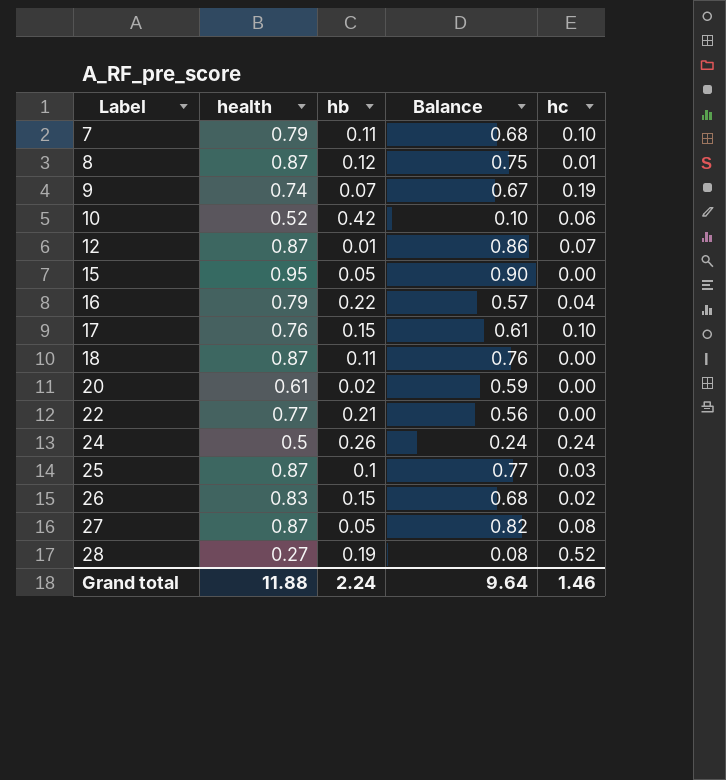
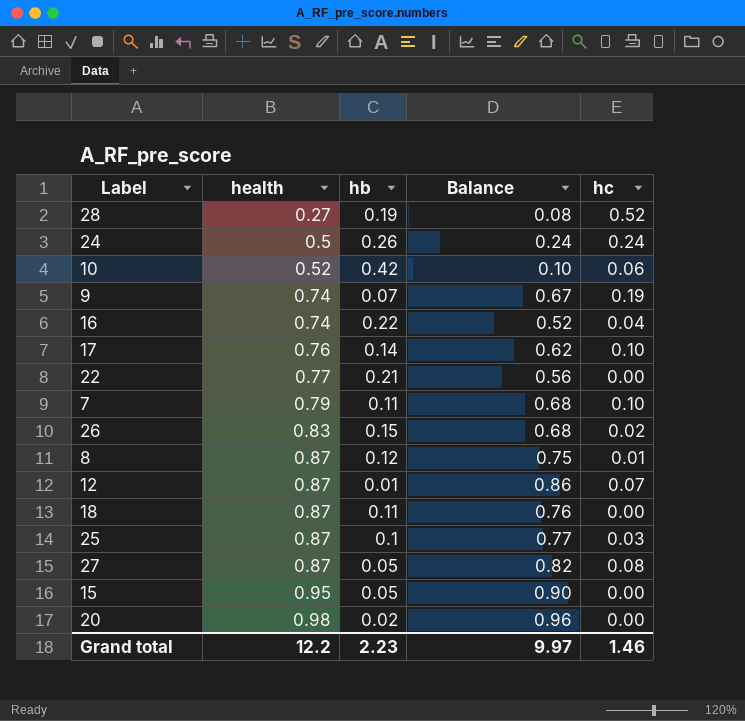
row order: Label ascending -> health ascending
16 | health: 0.79 -> 0.74
16 | Balance: 0.57 -> 0.52
17 | hb: 0.15 -> 0.14
17 | Balance: 0.61 -> 0.62
20 | health: 0.61 -> 0.98
20 | Balance: 0.59 -> 0.96
Grand total | health: 11.88 -> 12.2
Grand total | hb: 2.24 -> 2.23
Grand total | Balance: 9.64 -> 9.97

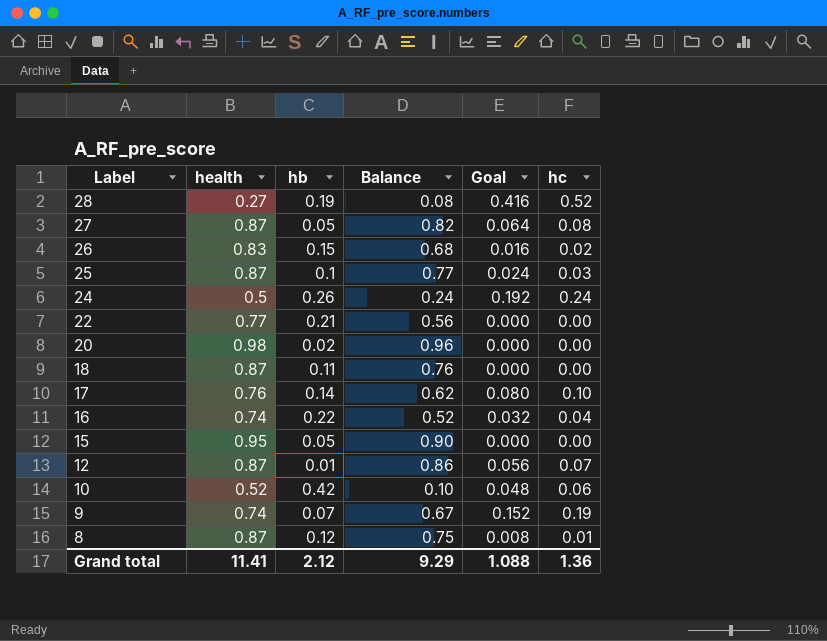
row order: health ascending -> Label descending
column Goal | formula: none -> [hc] * 0.8
row 7: 0.79 | 0.11 | 0.68 | 0.10 -> none
Grand total | health: 12.2 -> 11.41
Grand total | hb: 2.23 -> 2.12
Grand total | Balance: 9.97 -> 9.29
Grand total | hc: 1.46 -> 1.36

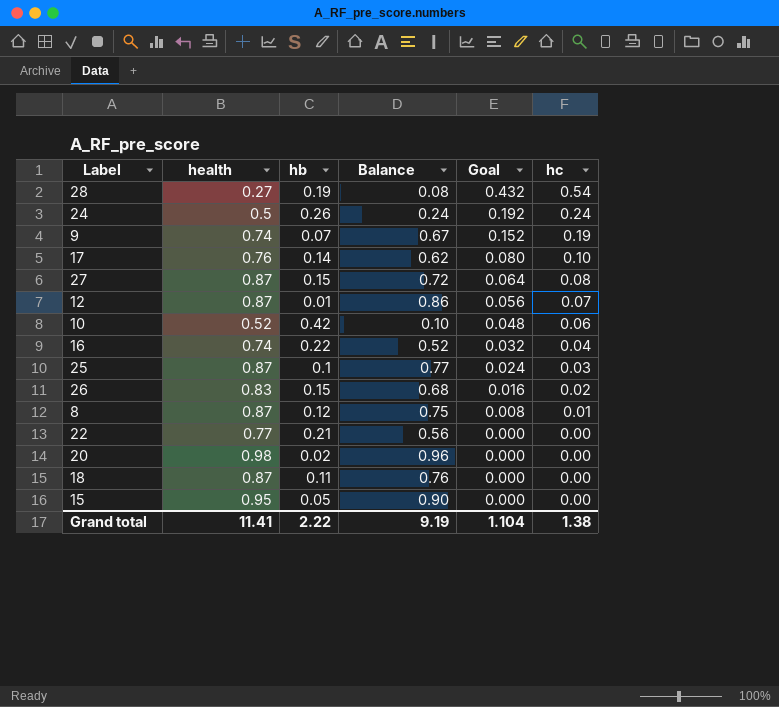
row order: Label descending -> Goal descending
28 | Goal: 0.416 -> 0.432
28 | hc: 0.52 -> 0.54
27 | hb: 0.05 -> 0.15
27 | Balance: 0.82 -> 0.72
Grand total | hb: 2.12 -> 2.22
Grand total | Balance: 9.29 -> 9.19
Grand total | Goal: 1.088 -> 1.104
Grand total | hc: 1.36 -> 1.38

